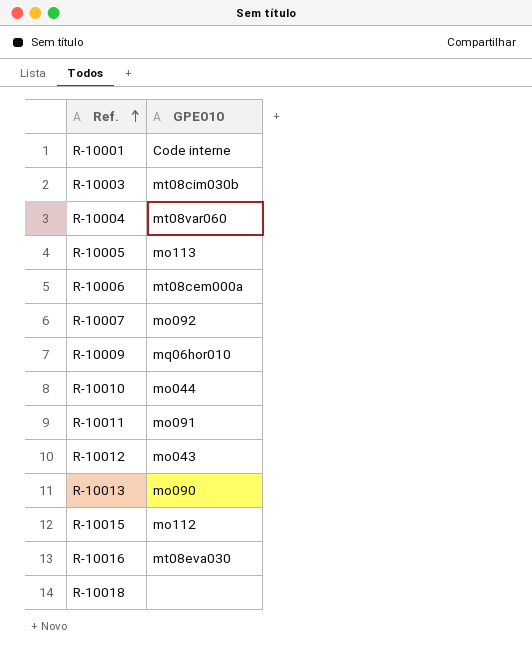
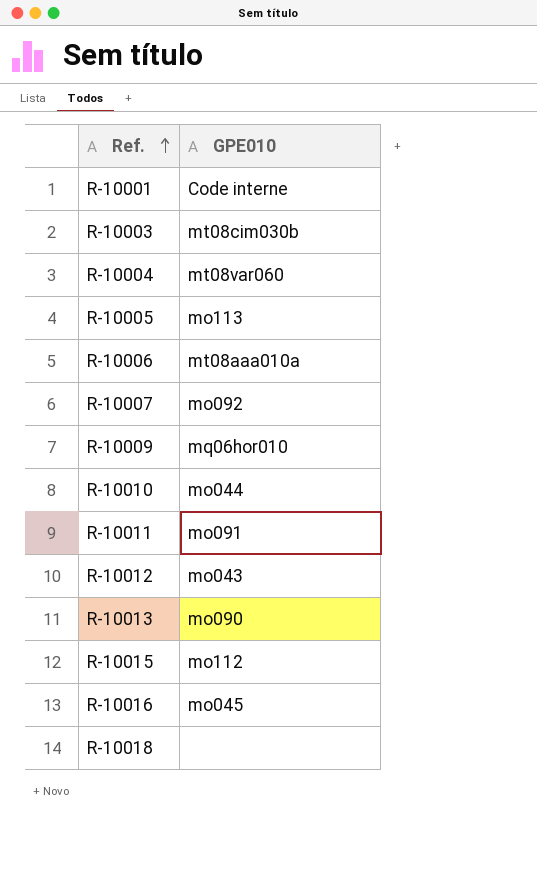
R-10006 | GPE010: mt08cem000a -> mt08aaa010a
R-10016 | GPE010: mt08eva030 -> mo045

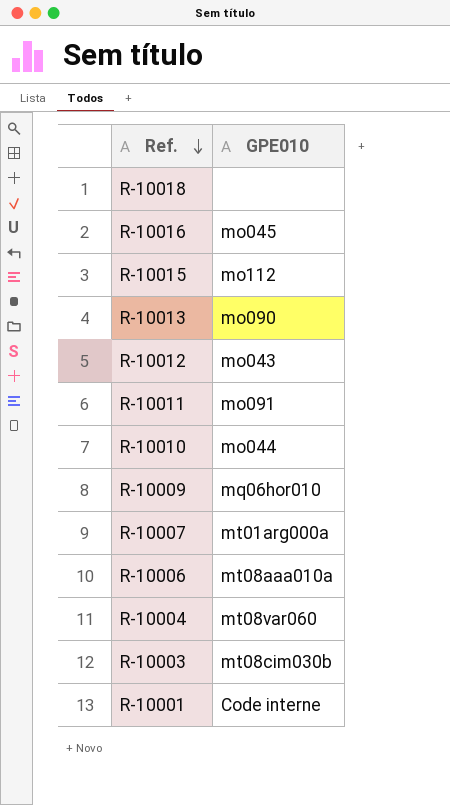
row order: Ref. ascending -> Ref. descending
row R-10005: mo113 -> none
R-10007 | GPE010: mo092 -> mt01arg000a

